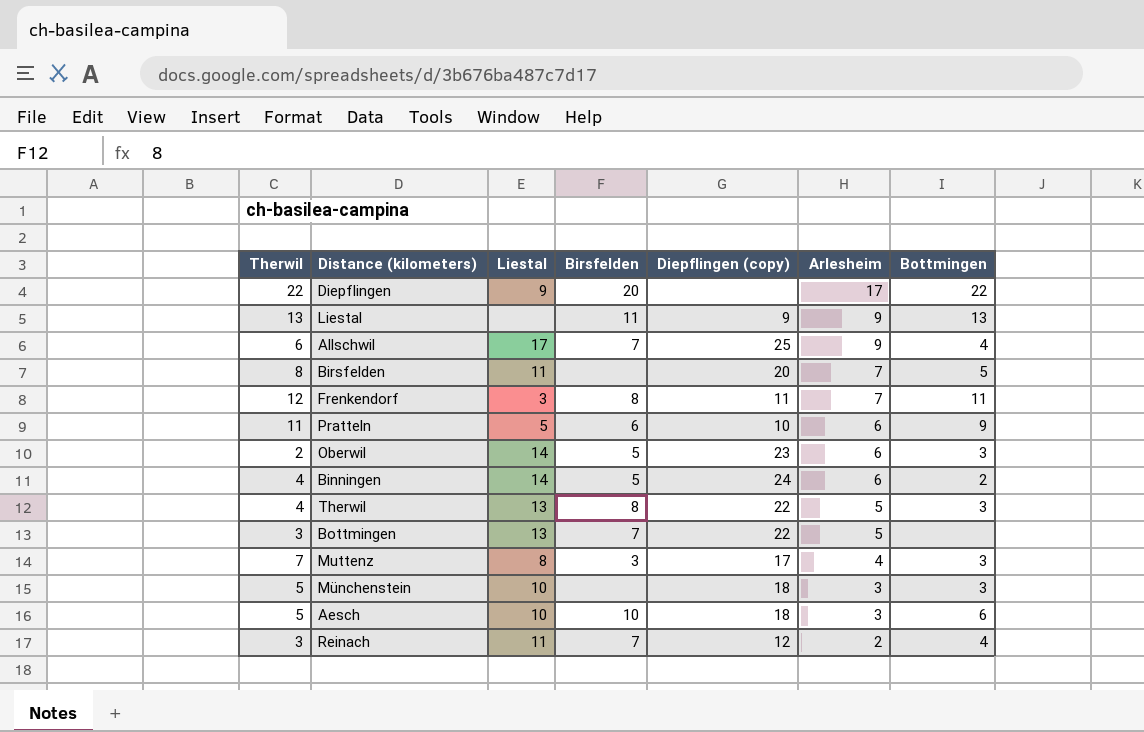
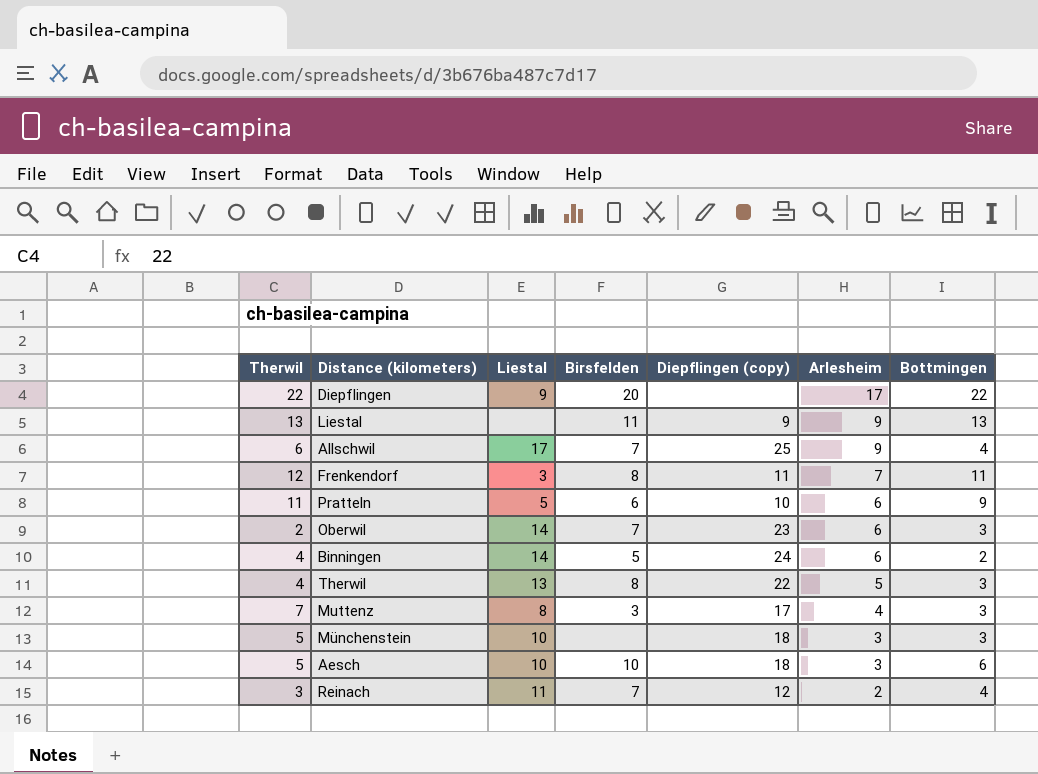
row Birsfelden: 8 | 11 | none | 20 | 7 | 5 -> none
row Bottmingen: 3 | 13 | 7 | 22 | 5 | none -> none
Oberwil | Birsfelden: 5 -> 7

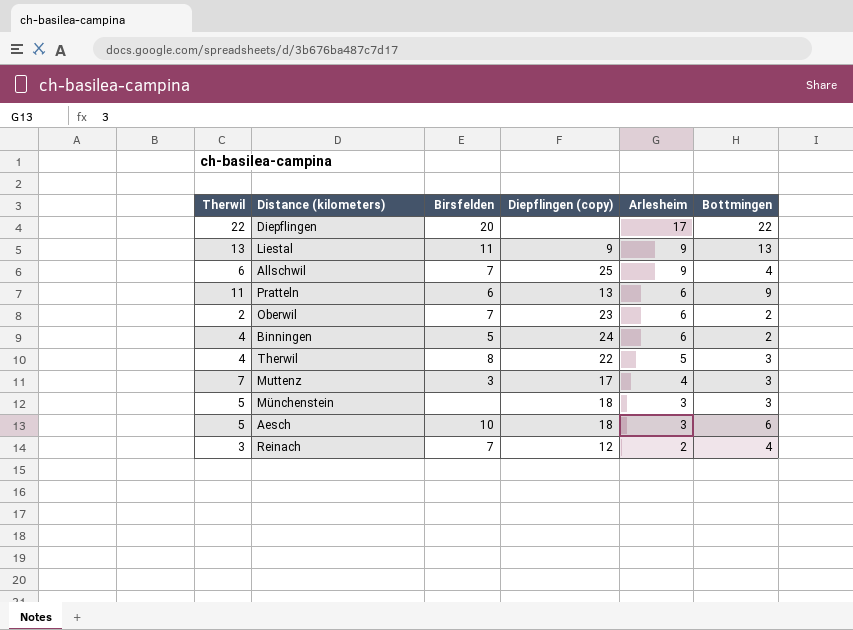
column Liestal | position: 3 -> none
row Frenkendorf: 12 | 3 | 8 | 11 | 7 | 11 -> none
Pratteln | Diepflingen (copy): 10 -> 13
Oberwil | Bottmingen: 3 -> 2

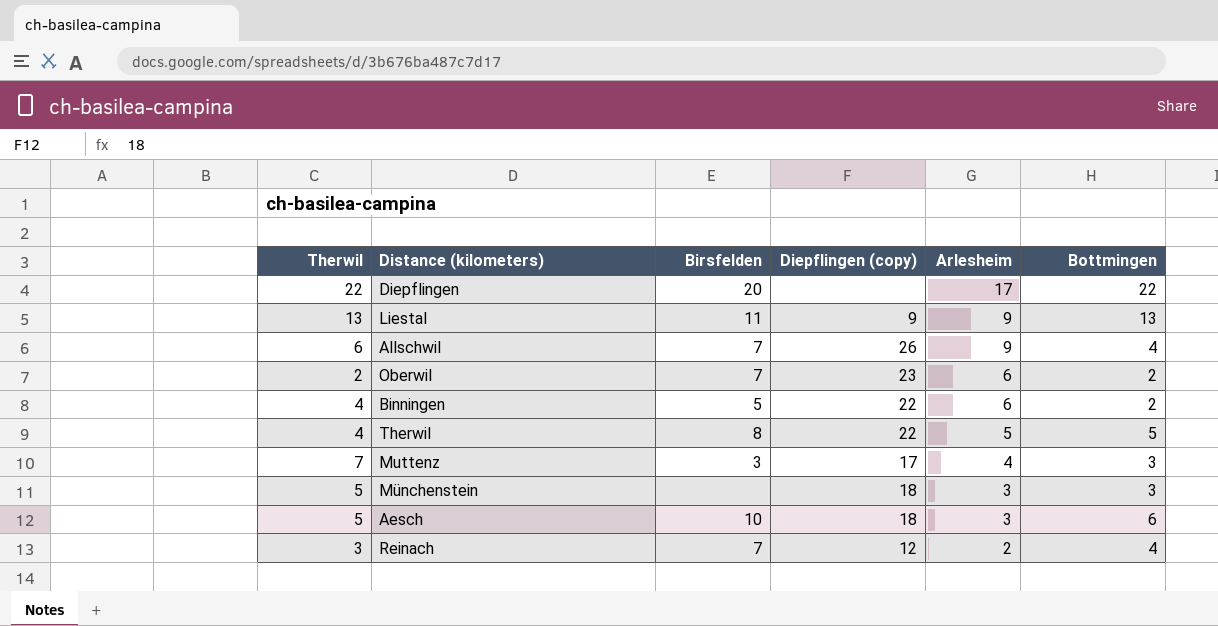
row Pratteln: 11 | 6 | 13 | 6 | 9 -> none
Allschwil | Diepflingen (copy): 25 -> 26
Binningen | Diepflingen (copy): 24 -> 22
Therwil | Bottmingen: 3 -> 5

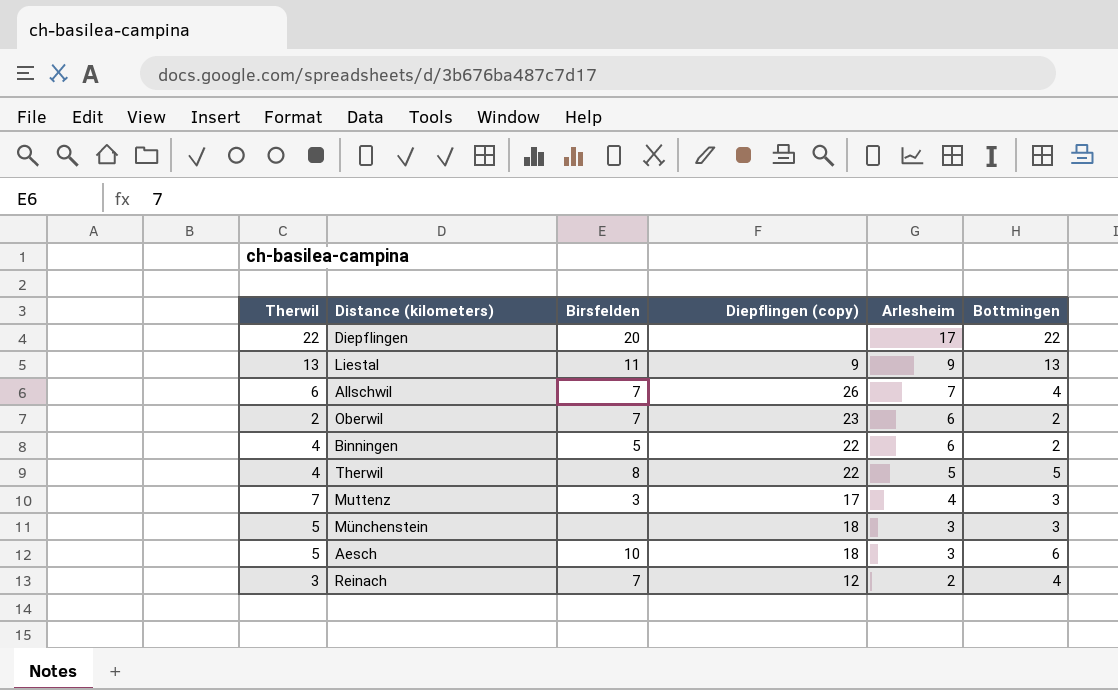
Allschwil | Arlesheim: 9 -> 7

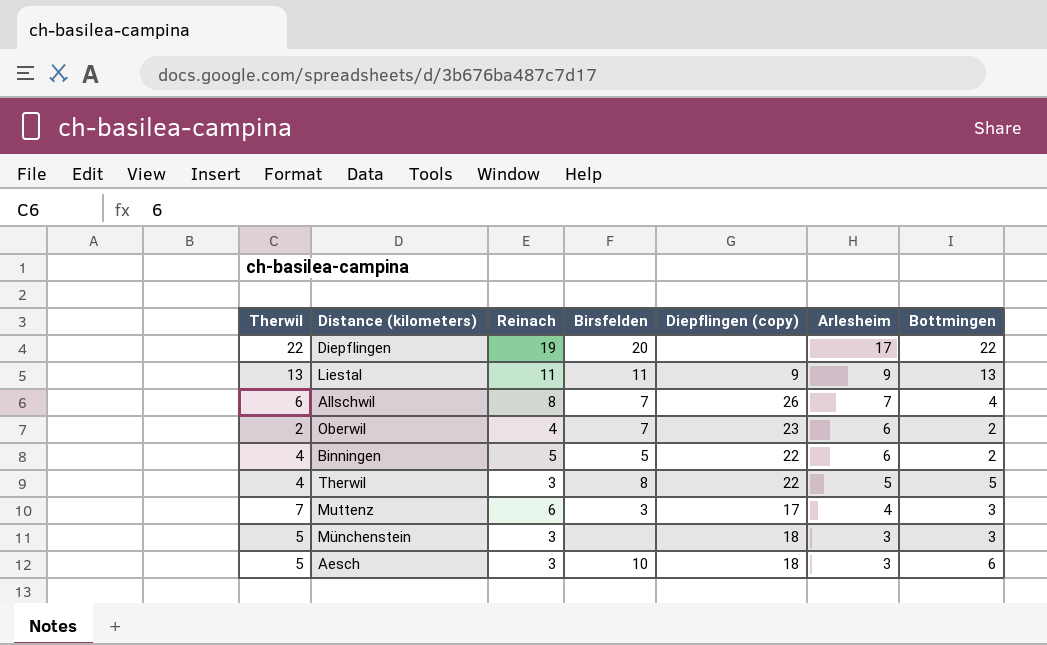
column Reinach | position: none -> 3
row Reinach: 3 | 7 | 12 | 2 | 4 -> none

